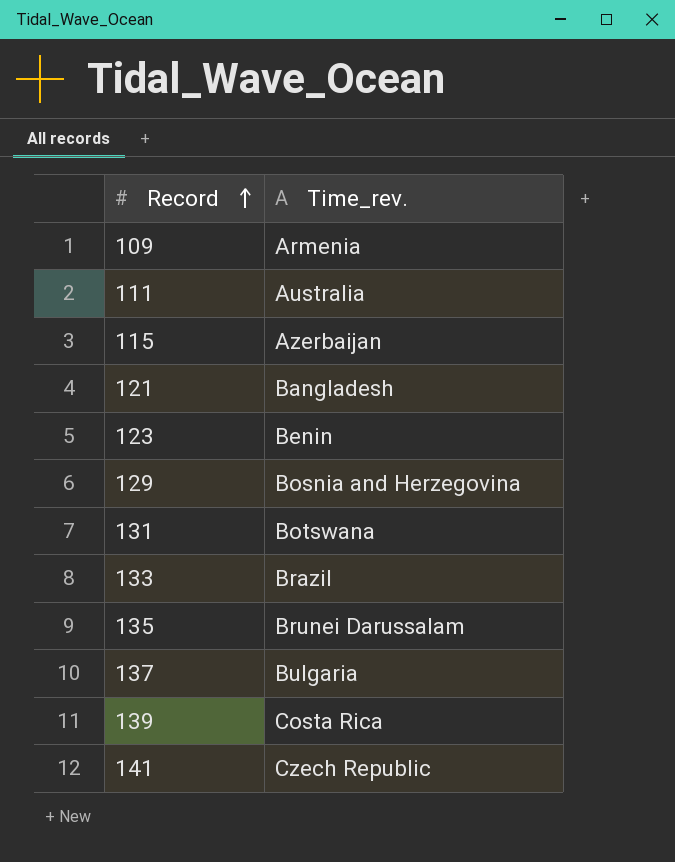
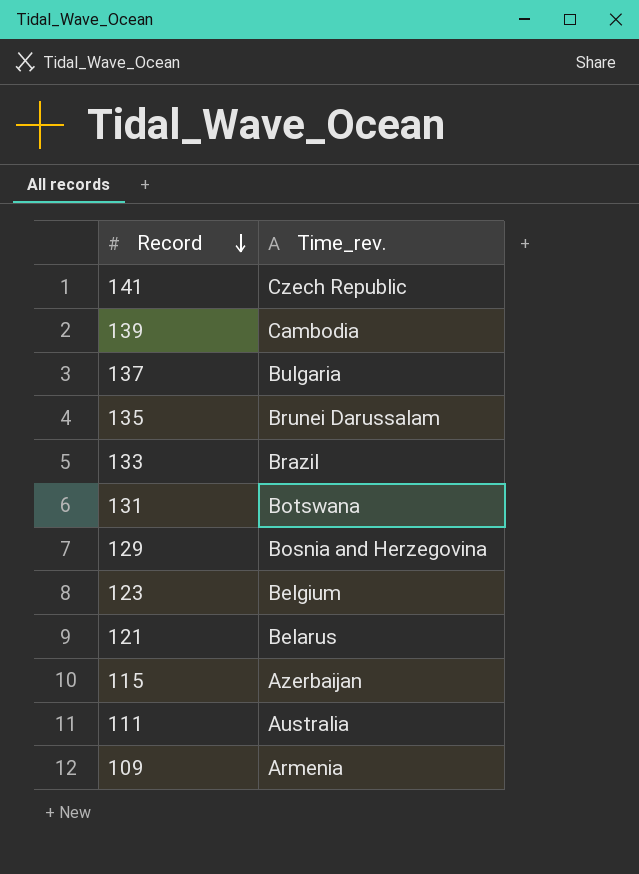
row order: Record ascending -> Record descending
139 | Time_rev.: Costa Rica -> Cambodia
123 | Time_rev.: Benin -> Belgium
121 | Time_rev.: Bangladesh -> Belarus

